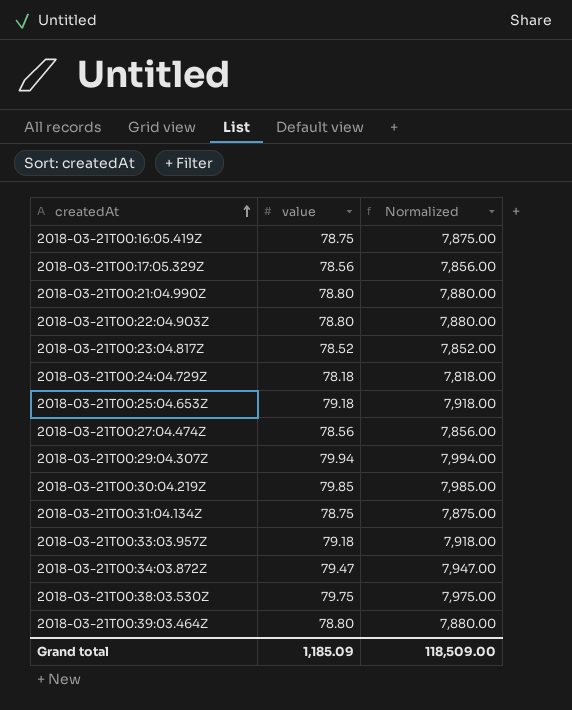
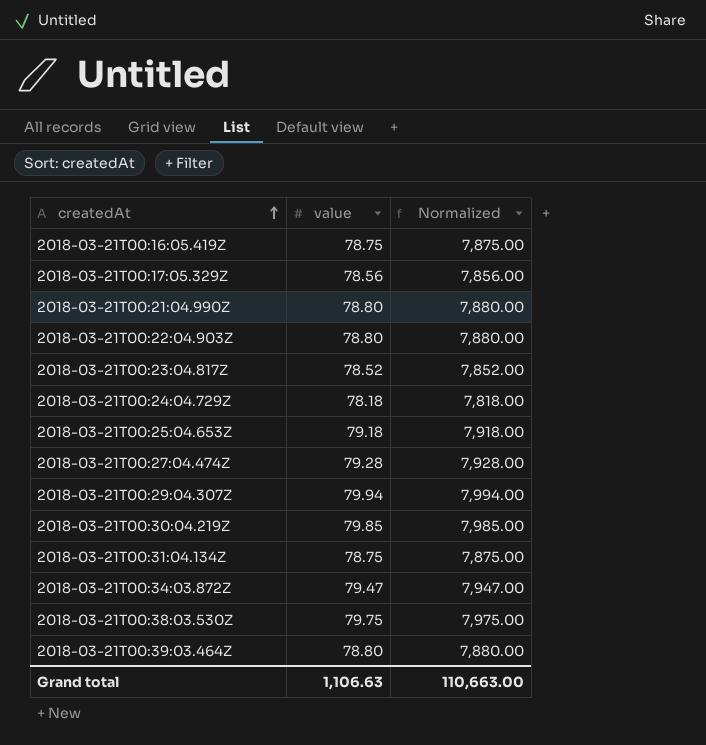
row 2018-03-21T00:33:03.957Z: 79.18 | 7,918.00 -> none
2018-03-21T00:27:04.474Z | value: 78.56 -> 79.28
2018-03-21T00:27:04.474Z | Normalized: 7,856.00 -> 7,928.00
Grand total | value: 1,185.09 -> 1,106.63
Grand total | Normalized: 118,509.00 -> 110,663.00

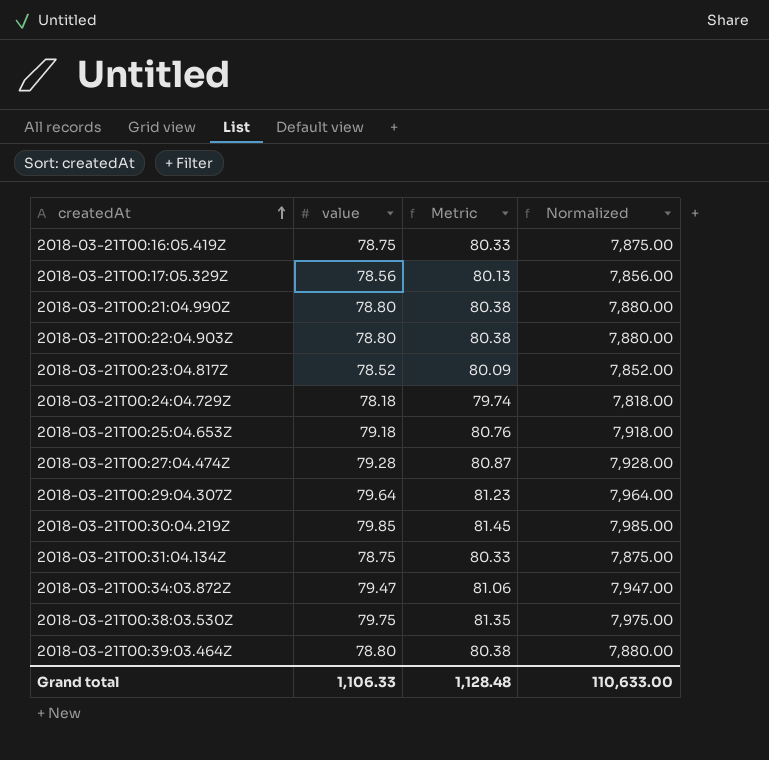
column Metric | formula: none -> [value] * 1.02
2018-03-21T00:29:04.307Z | value: 79.94 -> 79.64
2018-03-21T00:29:04.307Z | Normalized: 7,994.00 -> 7,964.00
Grand total | value: 1,106.63 -> 1,106.33
Grand total | Normalized: 110,663.00 -> 110,633.00

